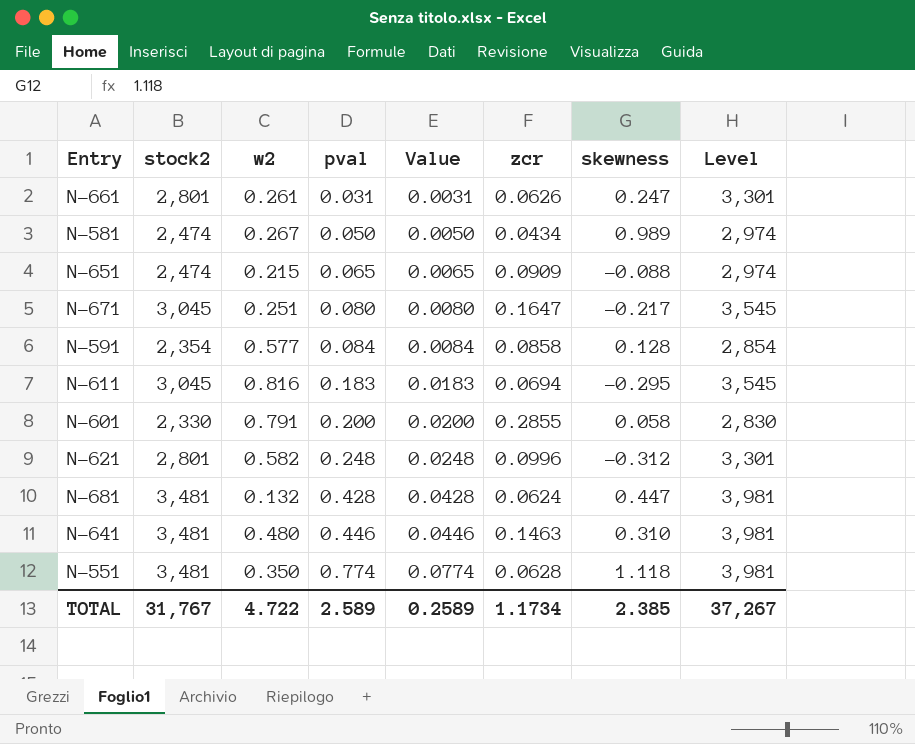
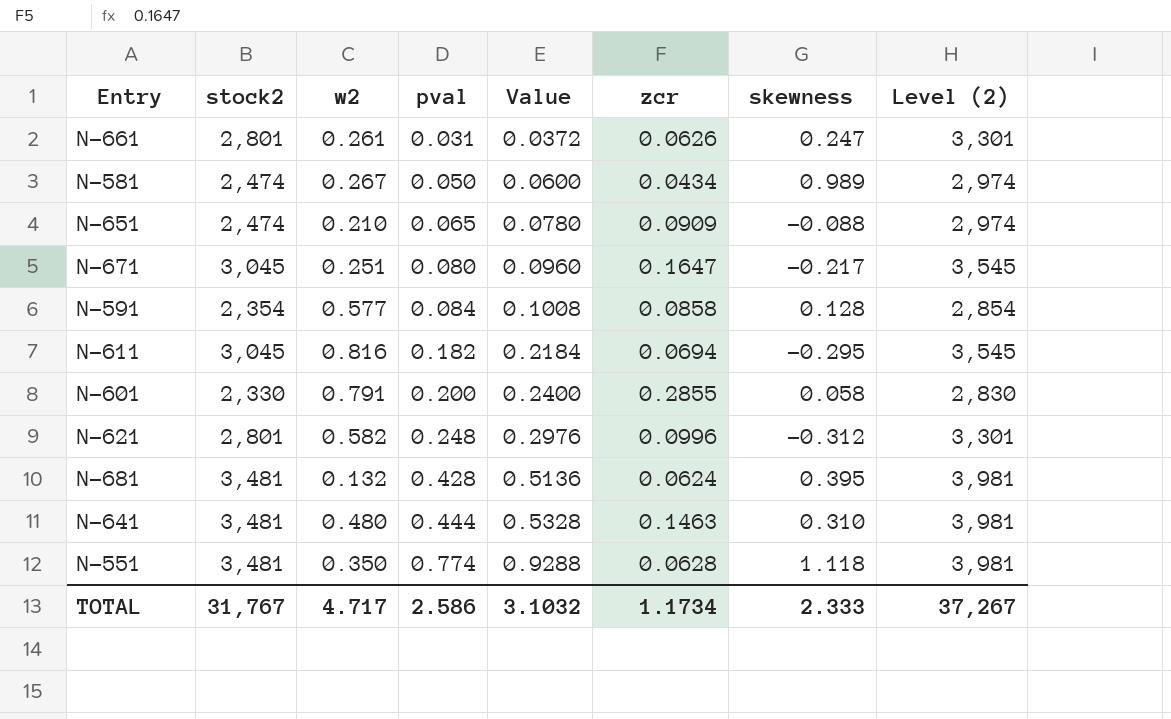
column Value | formula: [pval] * 0.1 -> [pval] * 1.2
column name: Level -> Level (2)
N-651 | w2: 0.215 -> 0.210
N-611 | pval: 0.183 -> 0.182
N-681 | skewness: 0.447 -> 0.395
N-641 | pval: 0.446 -> 0.444
TOTAL | w2: 4.722 -> 4.717
TOTAL | pval: 2.589 -> 2.586
TOTAL | Value: 0.2589 -> 3.1032
TOTAL | skewness: 2.385 -> 2.333

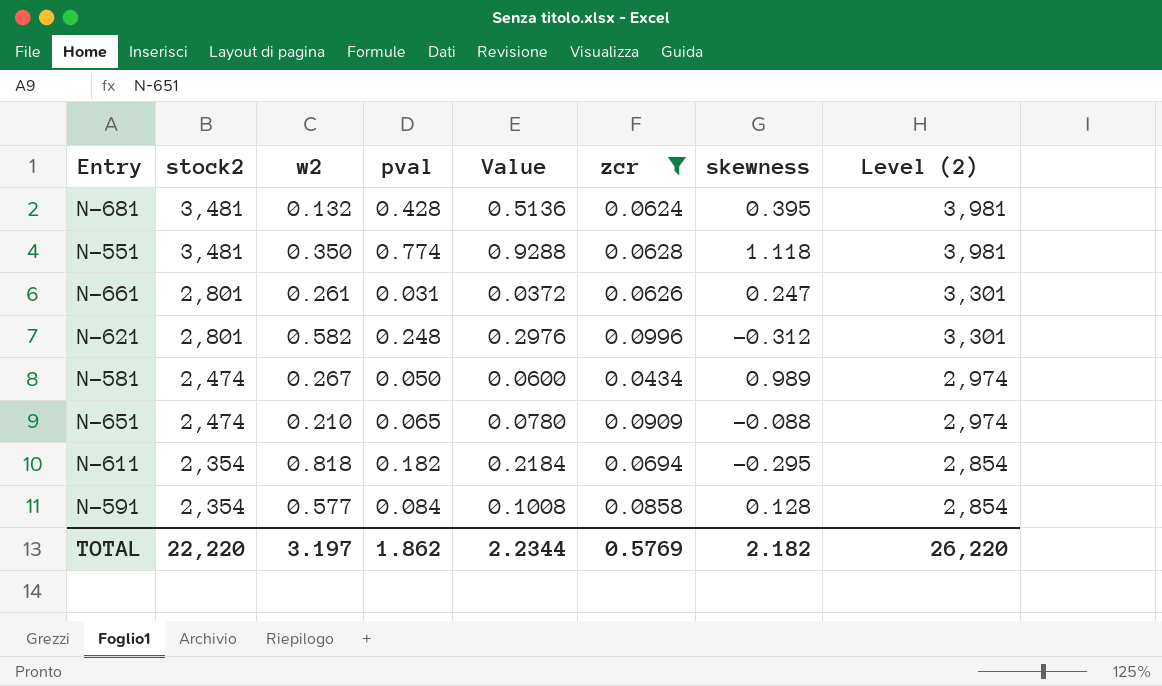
filter: none -> zcr <= 0.0996
row order: pval ascending -> stock2 descending
N-611 | stock2: 3,045 -> 2,354
N-611 | w2: 0.816 -> 0.818
N-611 | Level (2): 3,545 -> 2,854
TOTAL | stock2: 31,767 -> 22,220
TOTAL | w2: 4.717 -> 3.197
TOTAL | pval: 2.586 -> 1.862
TOTAL | Value: 3.1032 -> 2.2344
TOTAL | zcr: 1.1734 -> 0.5769
TOTAL | skewness: 2.333 -> 2.182
TOTAL | Level (2): 37,267 -> 26,220

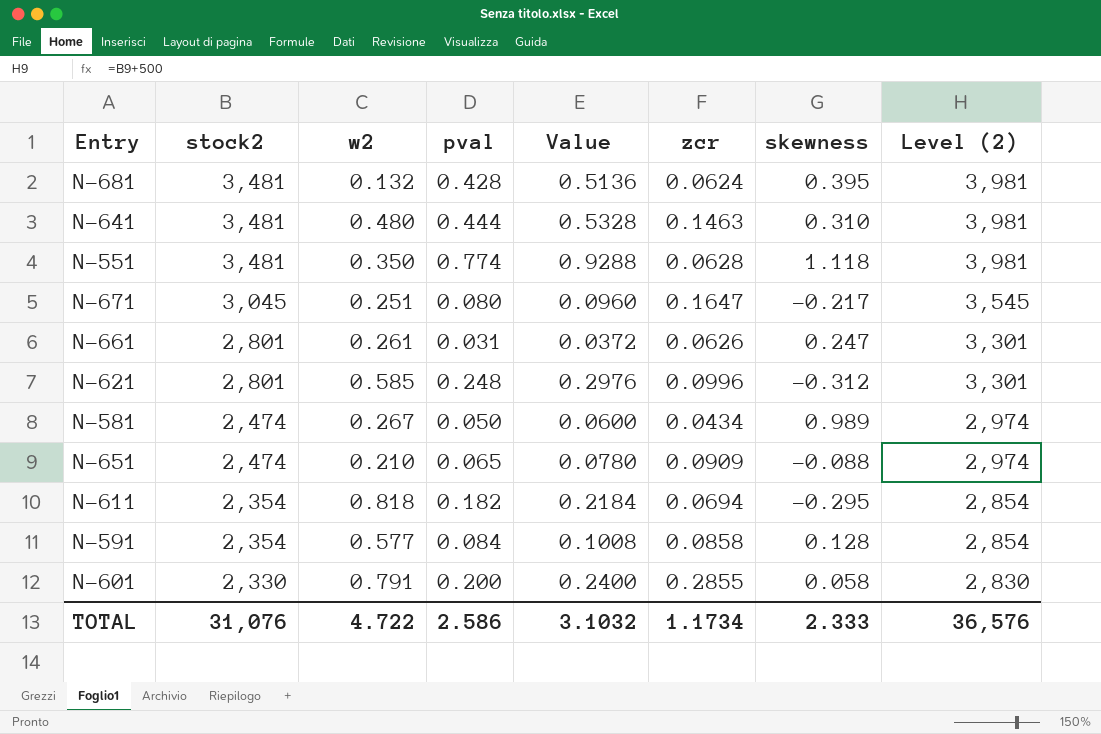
filter: zcr <= 0.0996 -> none
N-621 | w2: 0.582 -> 0.585
TOTAL | stock2: 22,220 -> 31,076
TOTAL | w2: 3.197 -> 4.722
TOTAL | pval: 1.862 -> 2.586
TOTAL | Value: 2.2344 -> 3.1032
TOTAL | zcr: 0.5769 -> 1.1734
TOTAL | skewness: 2.182 -> 2.333
TOTAL | Level (2): 26,220 -> 36,576

